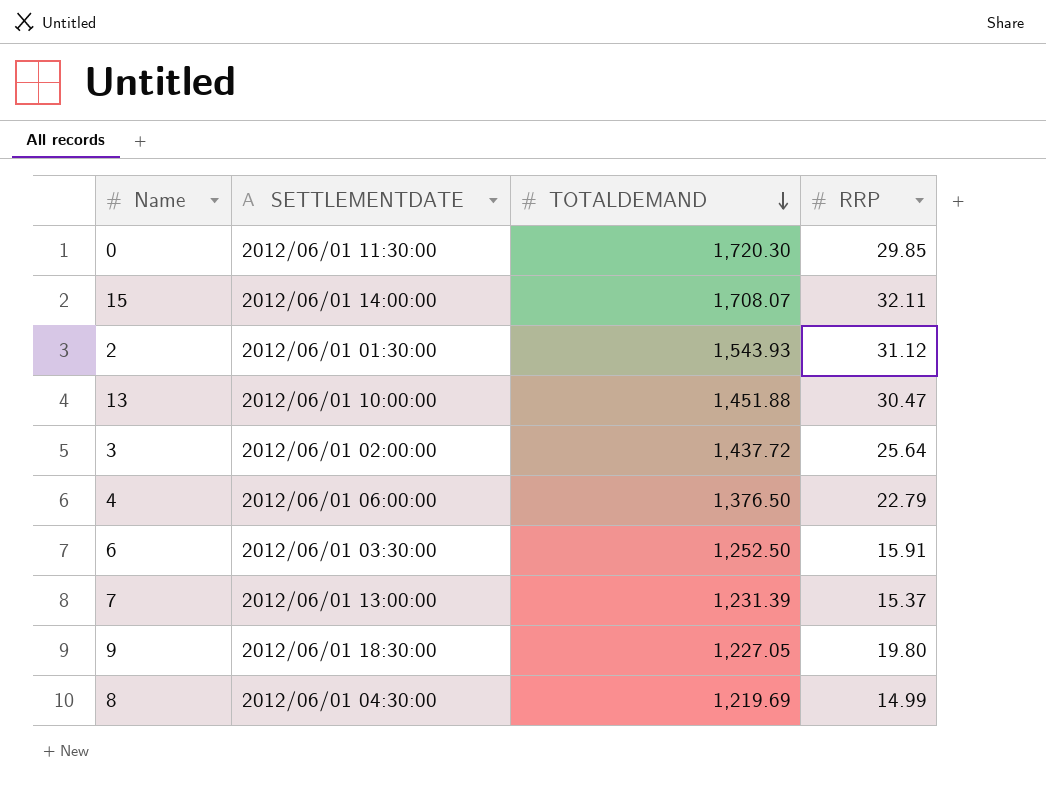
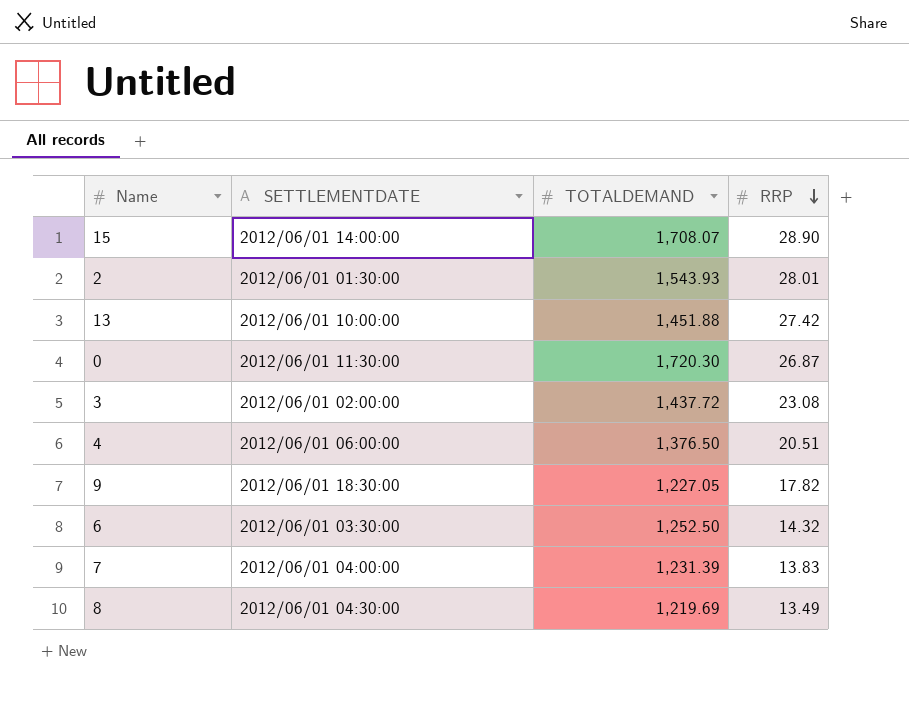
row order: TOTALDEMAND descending -> RRP descending
15 | RRP: 32.11 -> 28.90
2 | RRP: 31.12 -> 28.01
13 | RRP: 30.47 -> 27.42
0 | RRP: 29.85 -> 26.87
3 | RRP: 25.64 -> 23.08
4 | RRP: 22.79 -> 20.51
9 | RRP: 19.80 -> 17.82
6 | RRP: 15.91 -> 14.32
7 | SETTLEMENTDATE: 2012/06/01 13:00:00 -> 2012/06/01 04:00:00
7 | RRP: 15.37 -> 13.83
8 | RRP: 14.99 -> 13.49

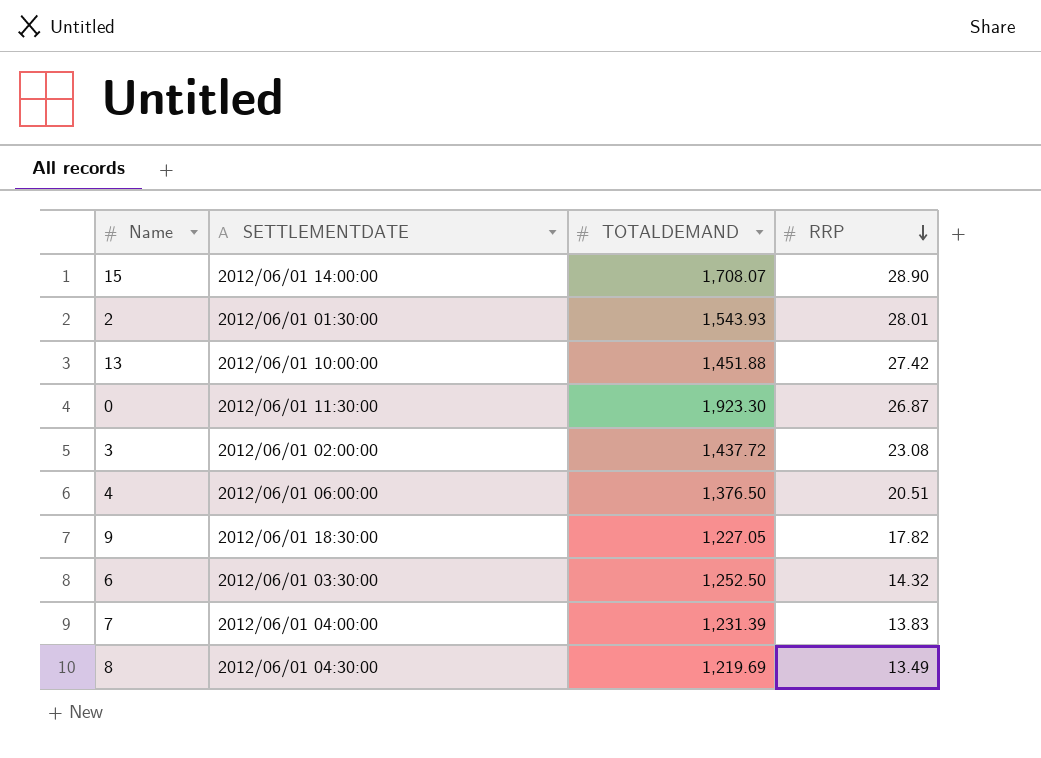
0 | TOTALDEMAND: 1,720.30 -> 1,923.30

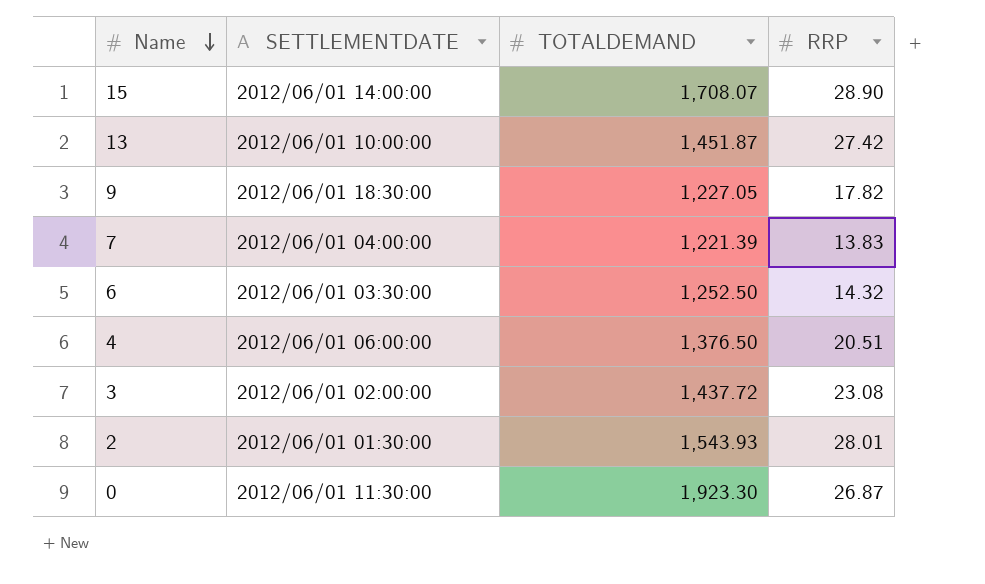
row order: RRP descending -> Name descending
row 8: 2012/06/01 04:30:00 | 1,219.69 | 13.49 -> none
13 | TOTALDEMAND: 1,451.88 -> 1,451.87
7 | TOTALDEMAND: 1,231.39 -> 1,221.39

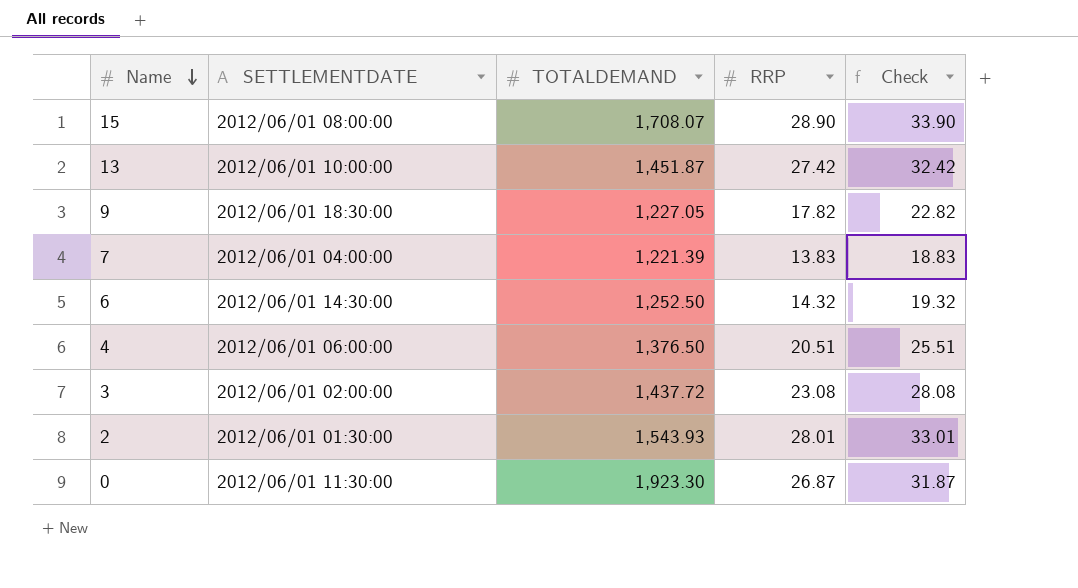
column Check | formula: none -> [RRP] + 5
15 | SETTLEMENTDATE: 2012/06/01 14:00:00 -> 2012/06/01 08:00:00
6 | SETTLEMENTDATE: 2012/06/01 03:30:00 -> 2012/06/01 14:30:00

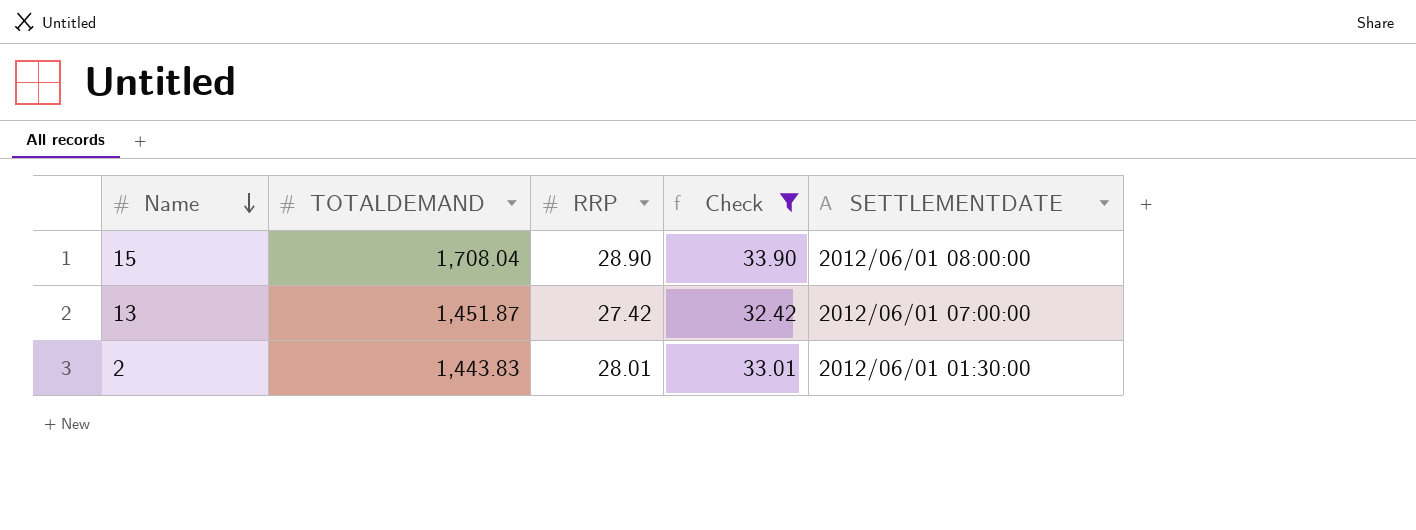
filter: none -> Check >= 32.42
column SETTLEMENTDATE | position: 2 -> 5
15 | TOTALDEMAND: 1,708.07 -> 1,708.04
13 | SETTLEMENTDATE: 2012/06/01 10:00:00 -> 2012/06/01 07:00:00
2 | TOTALDEMAND: 1,543.93 -> 1,443.83

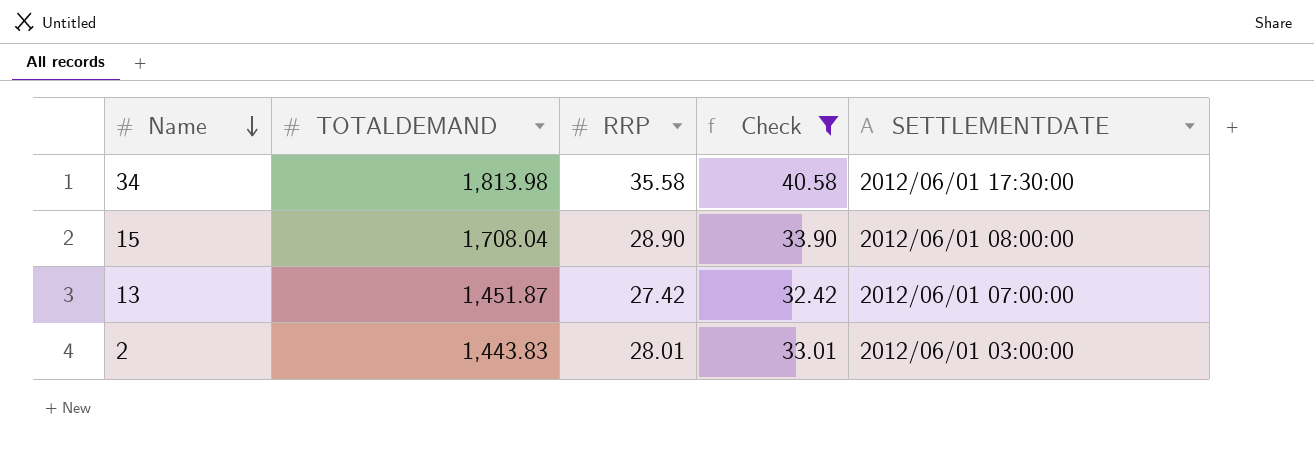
row 34: none -> 1,813.98 | 35.58 | 40.58 | 2012/06/01 17:30:00
2 | SETTLEMENTDATE: 2012/06/01 01:30:00 -> 2012/06/01 03:00:00

